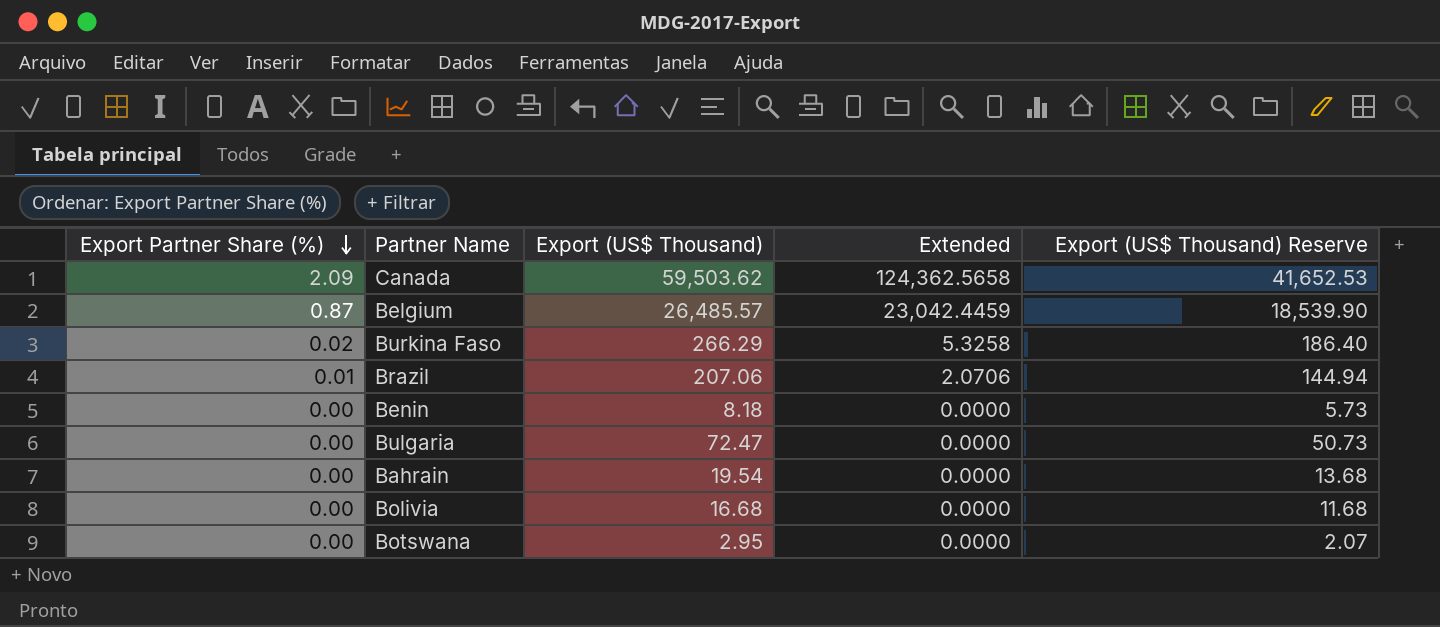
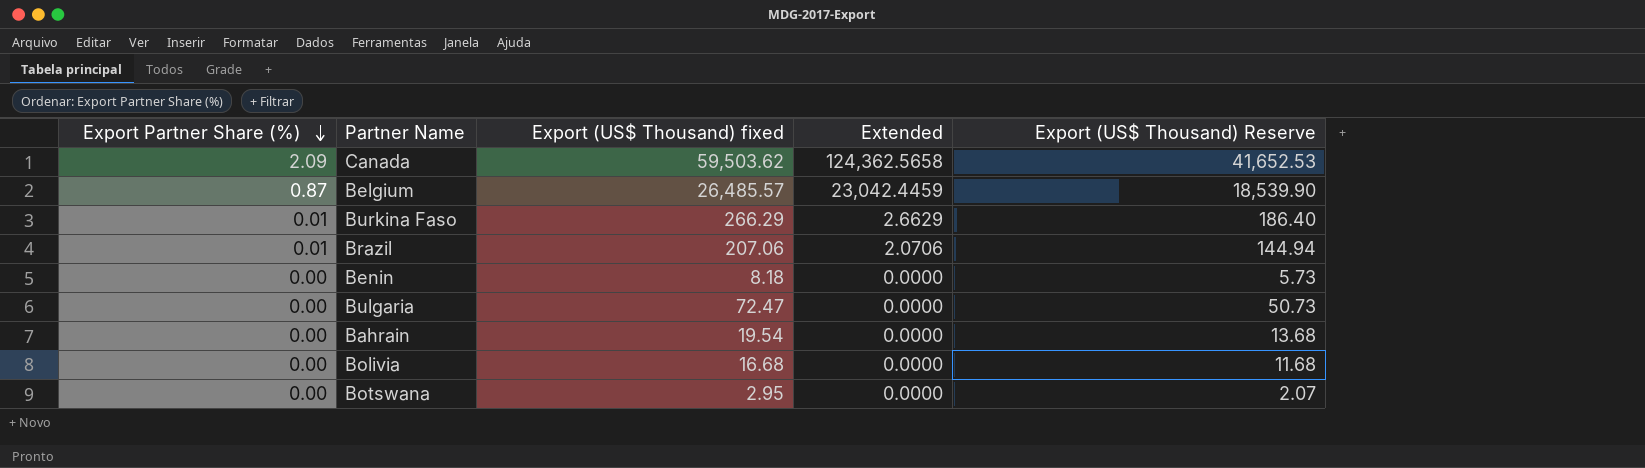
column name: Export (US$ Thousand) -> Export (US$ Thousand) fixed
Burkina Faso | Export Partner Share (%): 0.02 -> 0.01
Burkina Faso | Extended: 5.3258 -> 2.6629

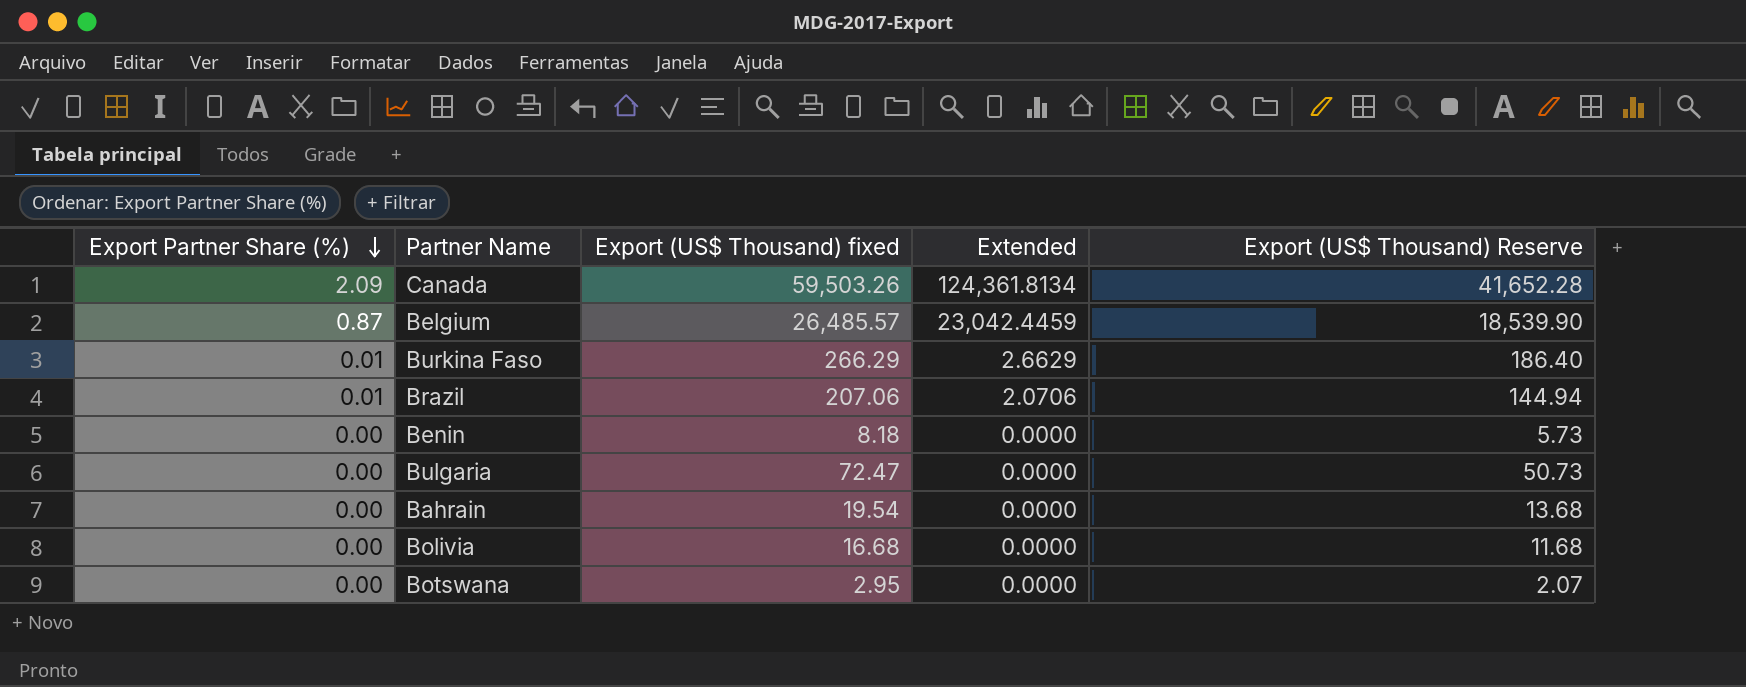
Canada | Export (US$ Thousand) fixed: 59,503.62 -> 59,503.26
Canada | Extended: 124,362.5658 -> 124,361.8134
Canada | Export (US$ Thousand) Reserve: 41,652.53 -> 41,652.28

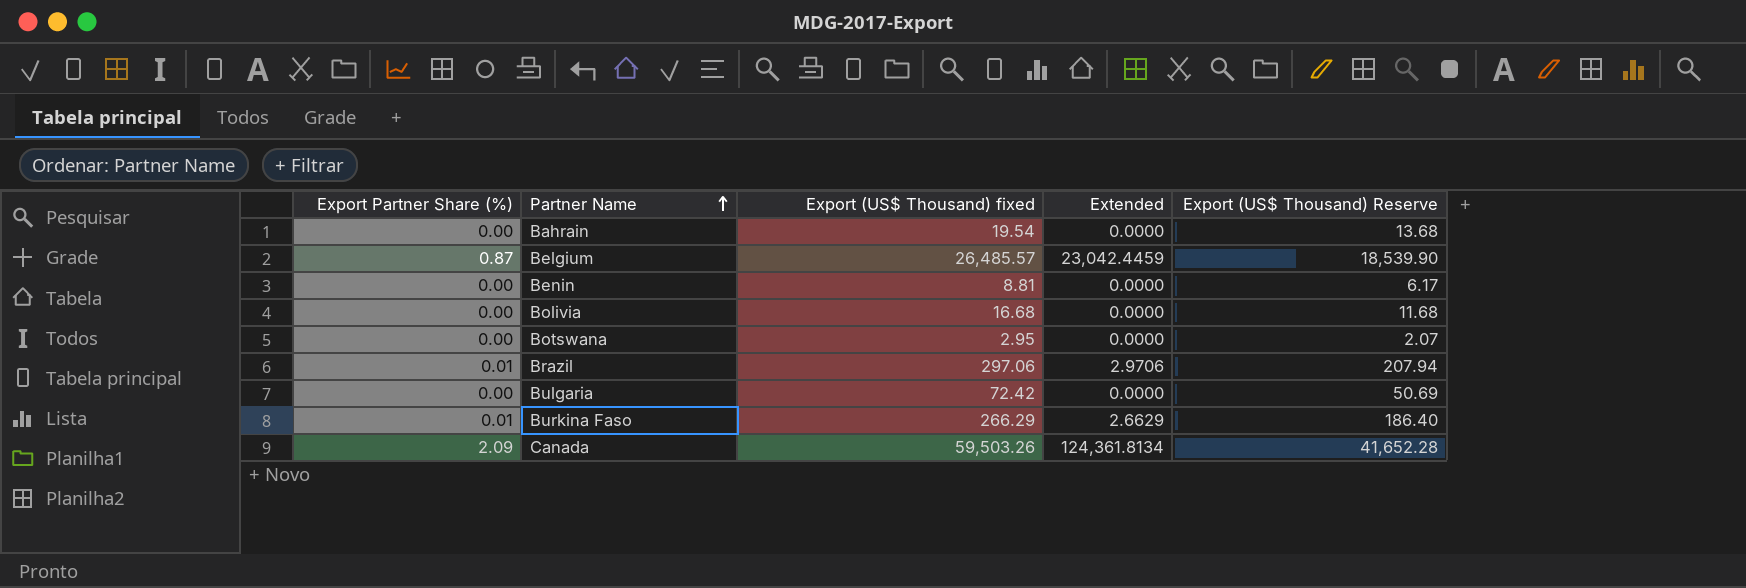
row order: Export Partner Share (%) descending -> Partner Name ascending
Benin | Export (US$ Thousand) fixed: 8.18 -> 8.81
Benin | Export (US$ Thousand) Reserve: 5.73 -> 6.17
Brazil | Export (US$ Thousand) fixed: 207.06 -> 297.06
Brazil | Extended: 2.0706 -> 2.9706
Brazil | Export (US$ Thousand) Reserve: 144.94 -> 207.94
Bulgaria | Export (US$ Thousand) fixed: 72.47 -> 72.42
Bulgaria | Export (US$ Thousand) Reserve: 50.73 -> 50.69

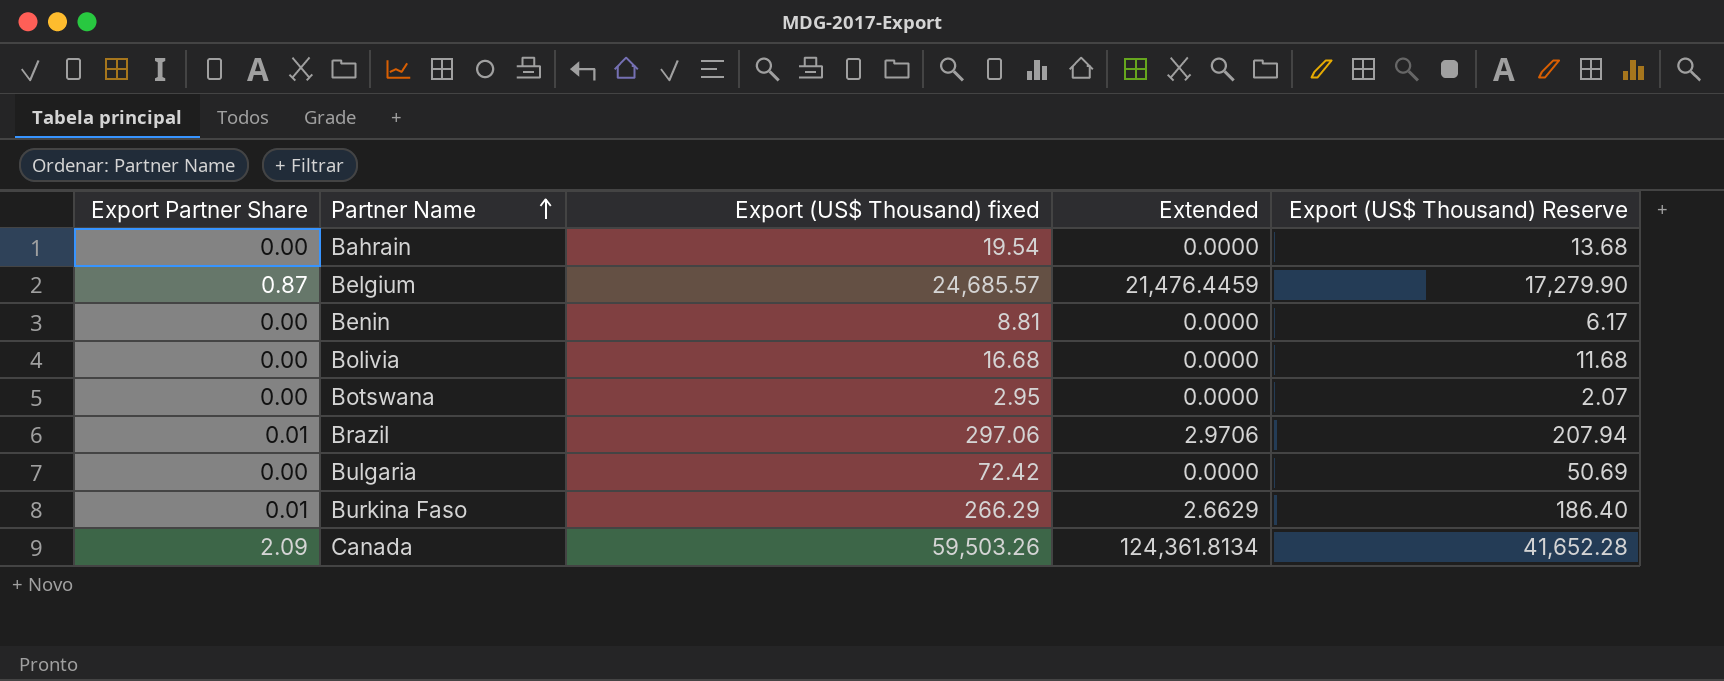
column name: Export Partner Share (%) -> Export Partner Share
Belgium | Export (US$ Thousand) fixed: 26,485.57 -> 24,685.57
Belgium | Extended: 23,042.4459 -> 21,476.4459
Belgium | Export (US$ Thousand) Reserve: 18,539.90 -> 17,279.90

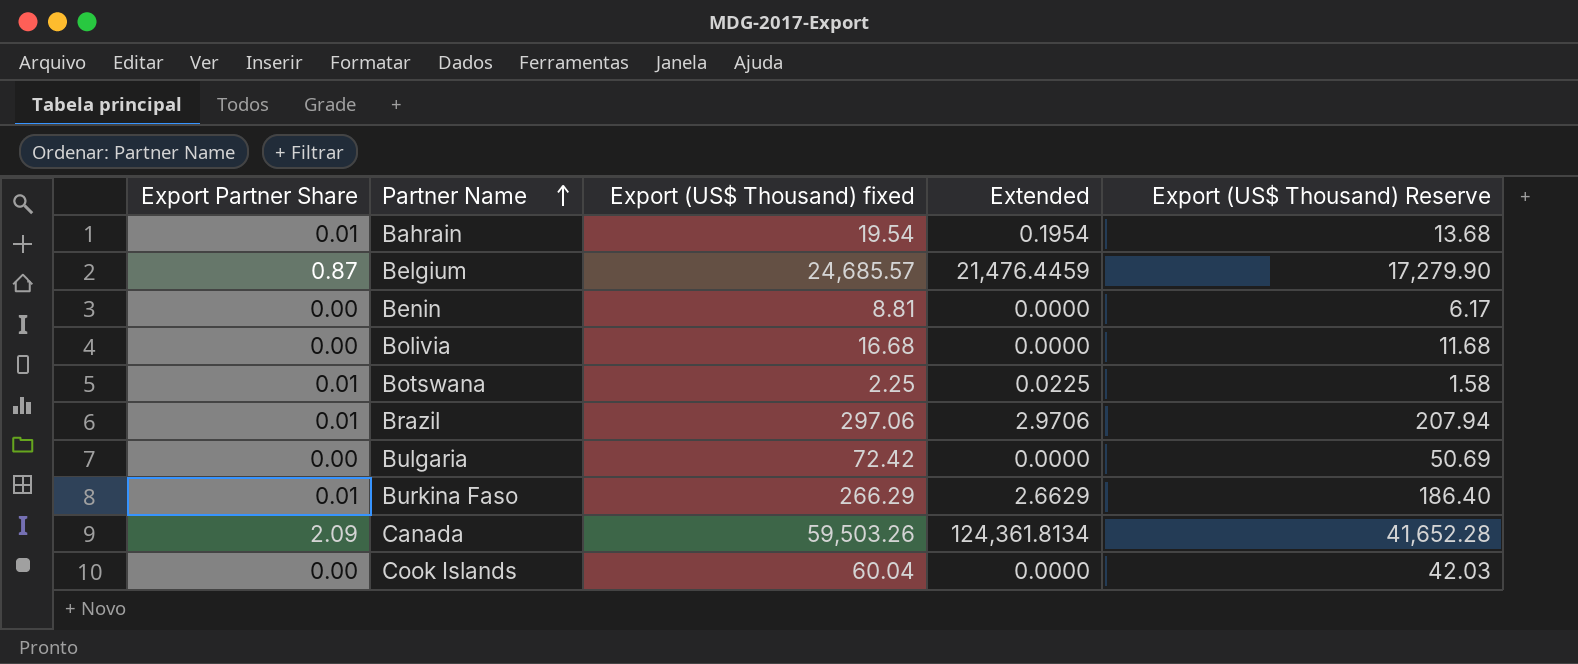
Bahrain | Export Partner Share: 0.00 -> 0.01
Bahrain | Extended: 0.0000 -> 0.1954
Botswana | Export Partner Share: 0.00 -> 0.01
Botswana | Export (US$ Thousand) fixed: 2.95 -> 2.25
Botswana | Extended: 0.0000 -> 0.0225
Botswana | Export (US$ Thousand) Reserve: 2.07 -> 1.58
row Cook Islands: none -> 0.00 | 60.04 | 0.0000 | 42.03

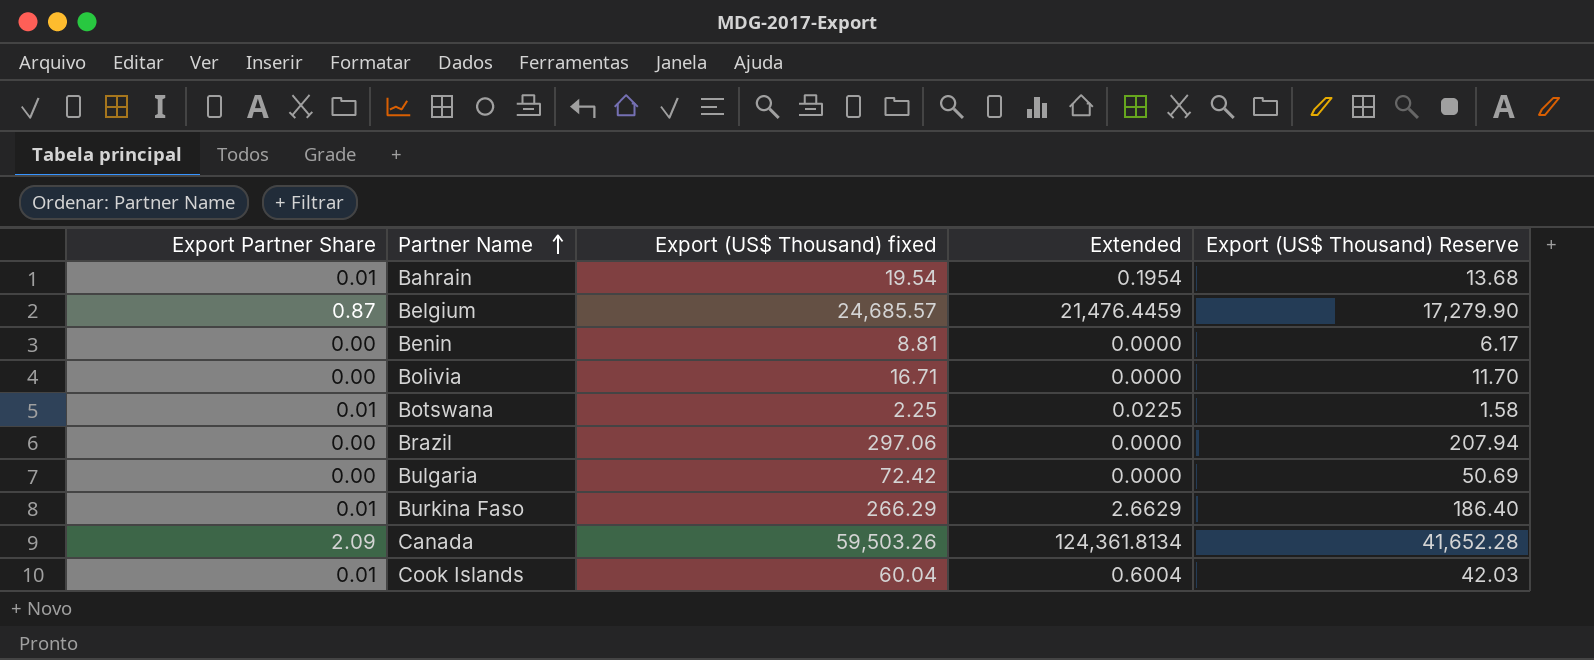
Bolivia | Export (US$ Thousand) fixed: 16.68 -> 16.71
Bolivia | Export (US$ Thousand) Reserve: 11.68 -> 11.70
Brazil | Export Partner Share: 0.01 -> 0.00
Brazil | Extended: 2.9706 -> 0.0000
Cook Islands | Export Partner Share: 0.00 -> 0.01
Cook Islands | Extended: 0.0000 -> 0.6004

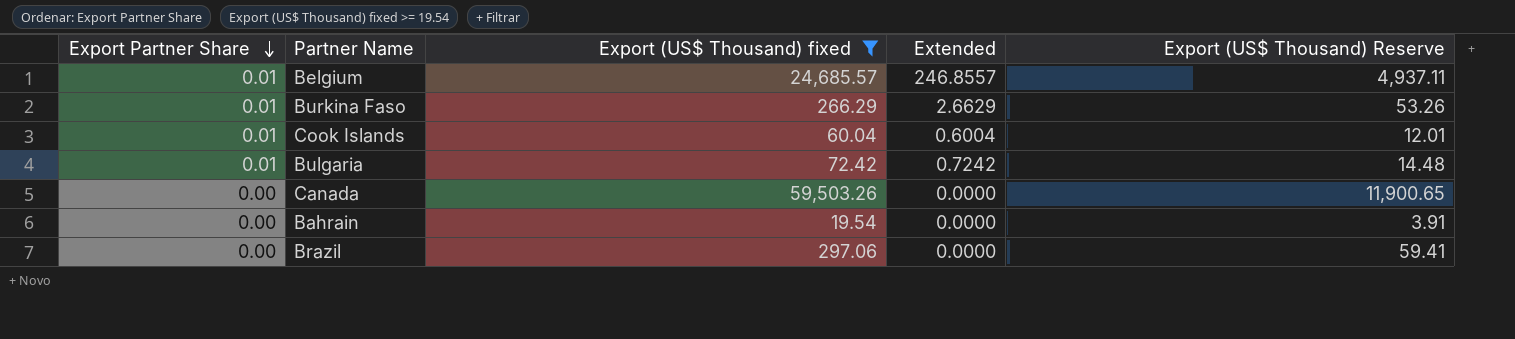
filter: none -> Export (US$ Thousand) fixed >= 19.54
row order: Partner Name ascending -> Export Partner Share descending
column Export (US$ Thousand) Reserve | formula: [Export (US$ Thousand) fixed] * 0.7 -> [Export (US$ Thousand) fixed] * 0.2
Belgium | Export Partner Share: 0.87 -> 0.01
Belgium | Extended: 21,476.4459 -> 246.8557
Bulgaria | Export Partner Share: 0.00 -> 0.01
Bulgaria | Extended: 0.0000 -> 0.7242
Canada | Export Partner Share: 2.09 -> 0.00
Canada | Extended: 124,361.8134 -> 0.0000
Bahrain | Export Partner Share: 0.01 -> 0.00
Bahrain | Extended: 0.1954 -> 0.0000

